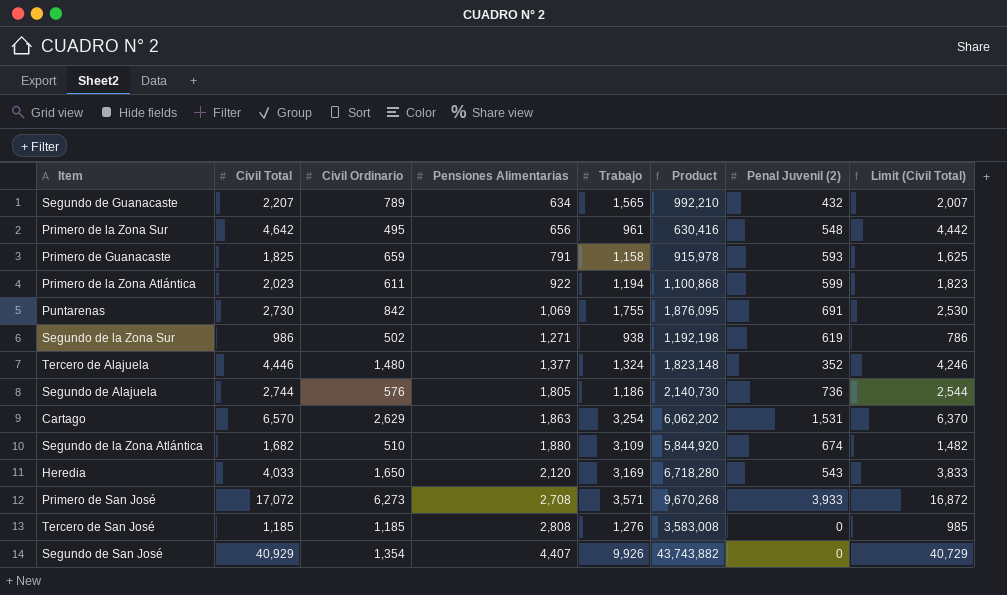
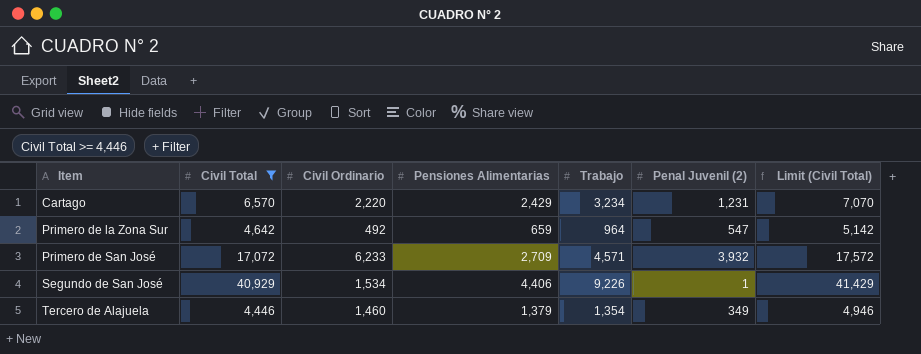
filter: none -> Civil Total >= 4,446
row order: Pensiones Alimentarias ascending -> Item ascending
column Product | formula: [Pensiones Alimentarias] * [Trabajo] -> none
column Limit (Civil Total) | formula: [Civil Total] - 200 -> [Civil Total] + 500
Cartago | Civil Ordinario: 2,629 -> 2,220
Cartago | Pensiones Alimentarias: 1,863 -> 2,429
Cartago | Trabajo: 3,254 -> 3,234
Cartago | Penal Juvenil (2): 1,531 -> 1,231
Primero de la Zona Sur | Civil Ordinario: 495 -> 492
Primero de la Zona Sur | Pensiones Alimentarias: 656 -> 659
Primero de la Zona Sur | Trabajo: 961 -> 964
Primero de la Zona Sur | Penal Juvenil (2): 548 -> 547
Primero de San José | Civil Ordinario: 6,273 -> 6,233
Primero de San José | Pensiones Alimentarias: 2,708 -> 2,709
Primero de San José | Trabajo: 3,571 -> 4,571
Primero de San José | Penal Juvenil (2): 3,933 -> 3,932
Segundo de San José | Civil Ordinario: 1,354 -> 1,534
Segundo de San José | Pensiones Alimentarias: 4,407 -> 4,406
Segundo de San José | Trabajo: 9,926 -> 9,226
Segundo de San José | Penal Juvenil (2): 0 -> 1
Tercero de Alajuela | Civil Ordinario: 1,480 -> 1,460
Tercero de Alajuela | Pensiones Alimentarias: 1,377 -> 1,379
Tercero de Alajuela | Trabajo: 1,324 -> 1,354
Tercero de Alajuela | Penal Juvenil (2): 352 -> 349

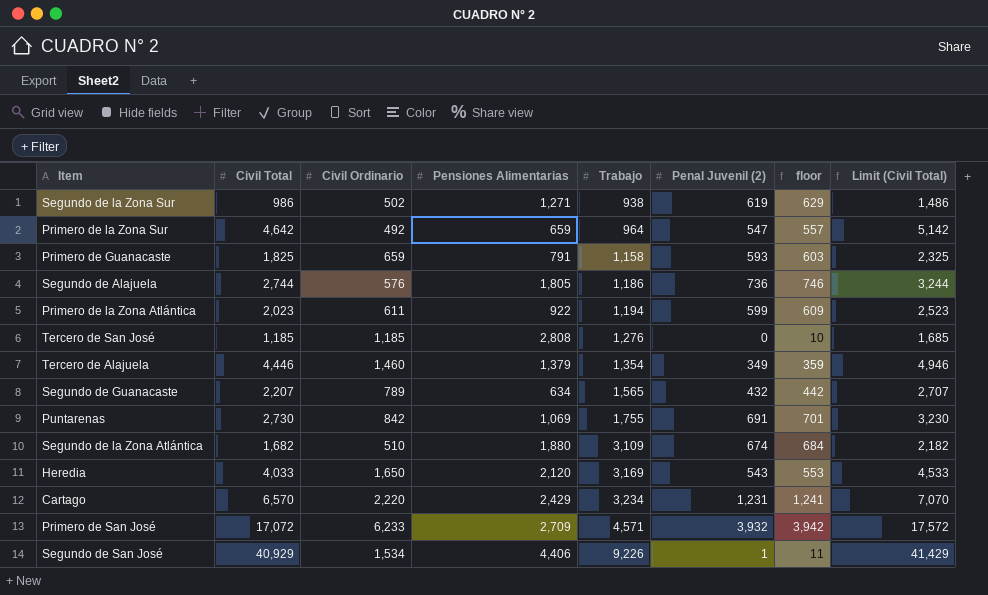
filter: Civil Total >= 4,446 -> none
row order: Item ascending -> Trabajo ascending
column floor | formula: none -> [Penal Juvenil (2)] + 10

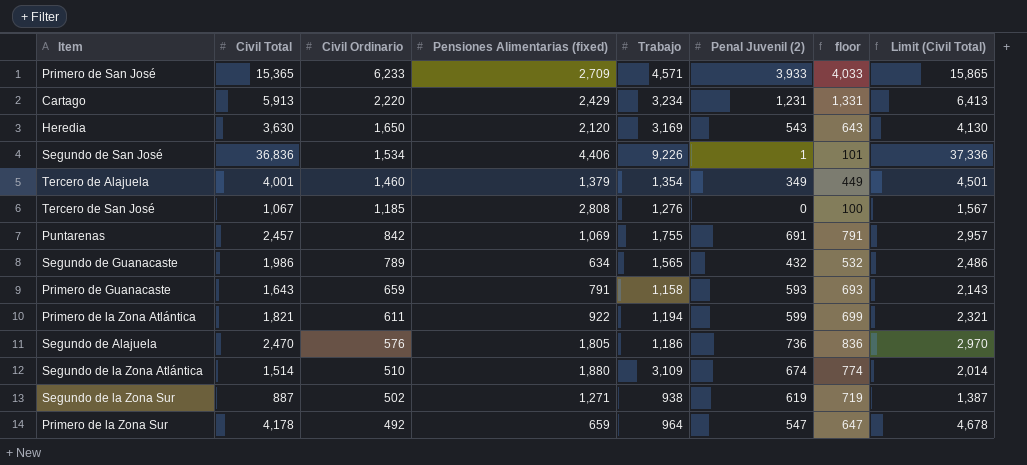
row order: Trabajo ascending -> Civil Ordinario descending
column name: Pensiones Alimentarias -> Pensiones Alimentarias (fixed)
column floor | formula: [Penal Juvenil (2)] + 10 -> [Penal Juvenil (2)] + 100
Primero de San José | Civil Total: 17,072 -> 15,365
Primero de San José | Penal Juvenil (2): 3,932 -> 3,933
Primero de San José | Limit (Civil Total): 17,572 -> 15,865
Cartago | Civil Total: 6,570 -> 5,913
Cartago | Limit (Civil Total): 7,070 -> 6,413
Heredia | Civil Total: 4,033 -> 3,630
Heredia | Limit (Civil Total): 4,533 -> 4,130
Segundo de San José | Civil Total: 40,929 -> 36,836
Segundo de San José | Limit (Civil Total): 41,429 -> 37,336
Tercero de Alajuela | Civil Total: 4,446 -> 4,001
Tercero de Alajuela | Limit (Civil Total): 4,946 -> 4,501
Tercero de San José | Civil Total: 1,185 -> 1,067
Tercero de San José | Limit (Civil Total): 1,685 -> 1,567
Puntarenas | Civil Total: 2,730 -> 2,457
Puntarenas | Limit (Civil Total): 3,230 -> 2,957
Segundo de Guanacaste | Civil Total: 2,207 -> 1,986
Segundo de Guanacaste | Limit (Civil Total): 2,707 -> 2,486
Primero de Guanacaste | Civil Total: 1,825 -> 1,643
Primero de Guanacaste | Limit (Civil Total): 2,325 -> 2,143
Primero de la Zona Atlántica | Civil Total: 2,023 -> 1,821
Primero de la Zona Atlántica | Limit (Civil Total): 2,523 -> 2,321
Segundo de Alajuela | Civil Total: 2,744 -> 2,470
Segundo de Alajuela | Limit (Civil Total): 3,244 -> 2,970
Segundo de la Zona Atlántica | Civil Total: 1,682 -> 1,514
Segundo de la Zona Atlántica | Limit (Civil Total): 2,182 -> 2,014
Segundo de la Zona Sur | Civil Total: 986 -> 887
Segundo de la Zona Sur | Limit (Civil Total): 1,486 -> 1,387
Primero de la Zona Sur | Civil Total: 4,642 -> 4,178
Primero de la Zona Sur | Limit (Civil Total): 5,142 -> 4,678

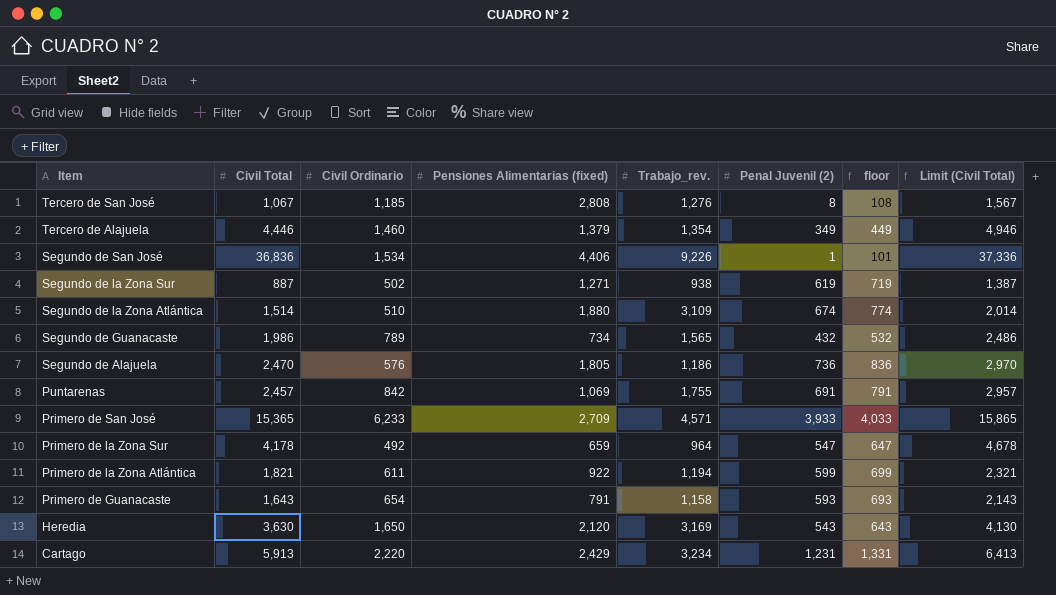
row order: Civil Ordinario descending -> Item descending
column name: Trabajo -> Trabajo_rev.
Tercero de San José | Penal Juvenil (2): 0 -> 8
Tercero de San José | floor: 100 -> 108
Tercero de Alajuela | Civil Total: 4,001 -> 4,446
Tercero de Alajuela | Limit (Civil Total): 4,501 -> 4,946
Segundo de Guanacaste | Pensiones Alimentarias (fixed): 634 -> 734
Primero de Guanacaste | Civil Ordinario: 659 -> 654

